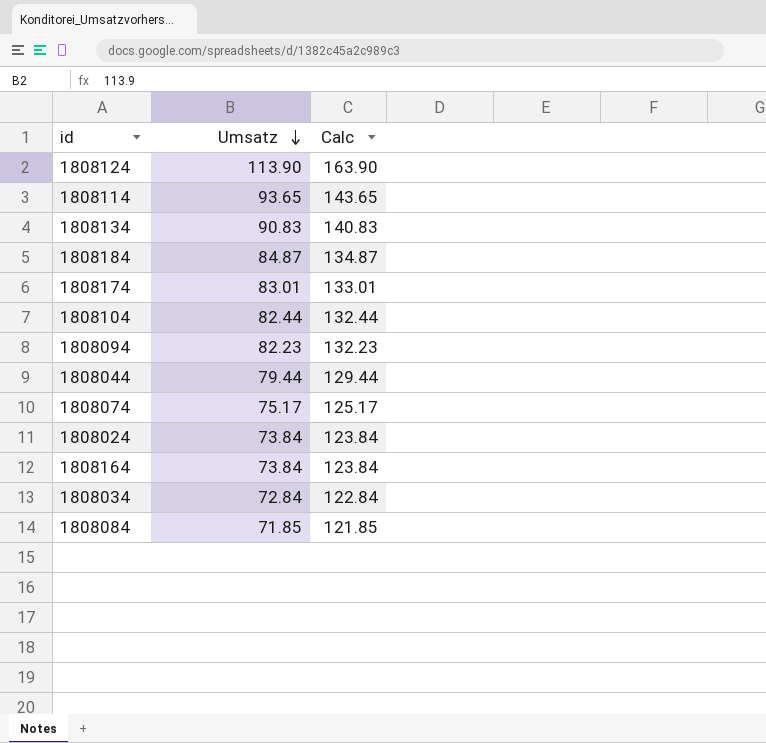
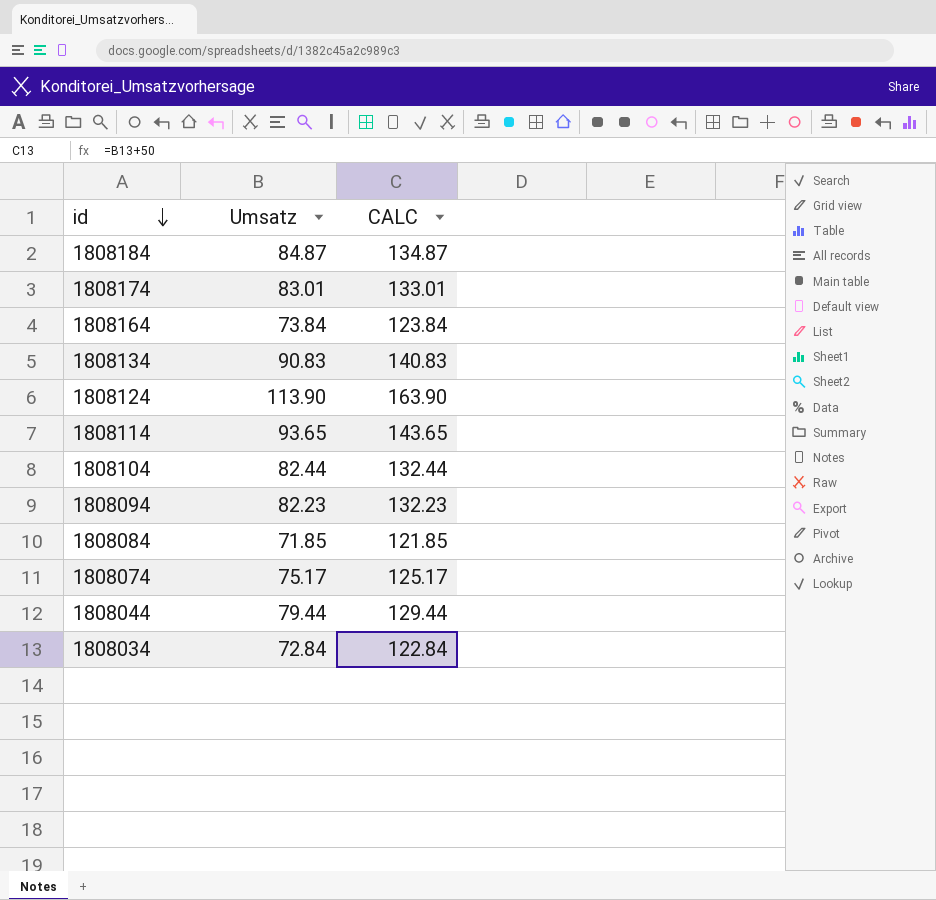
row order: Umsatz descending -> id descending
column name: Calc -> CALC
row 1808024: 73.84 | 123.84 -> none

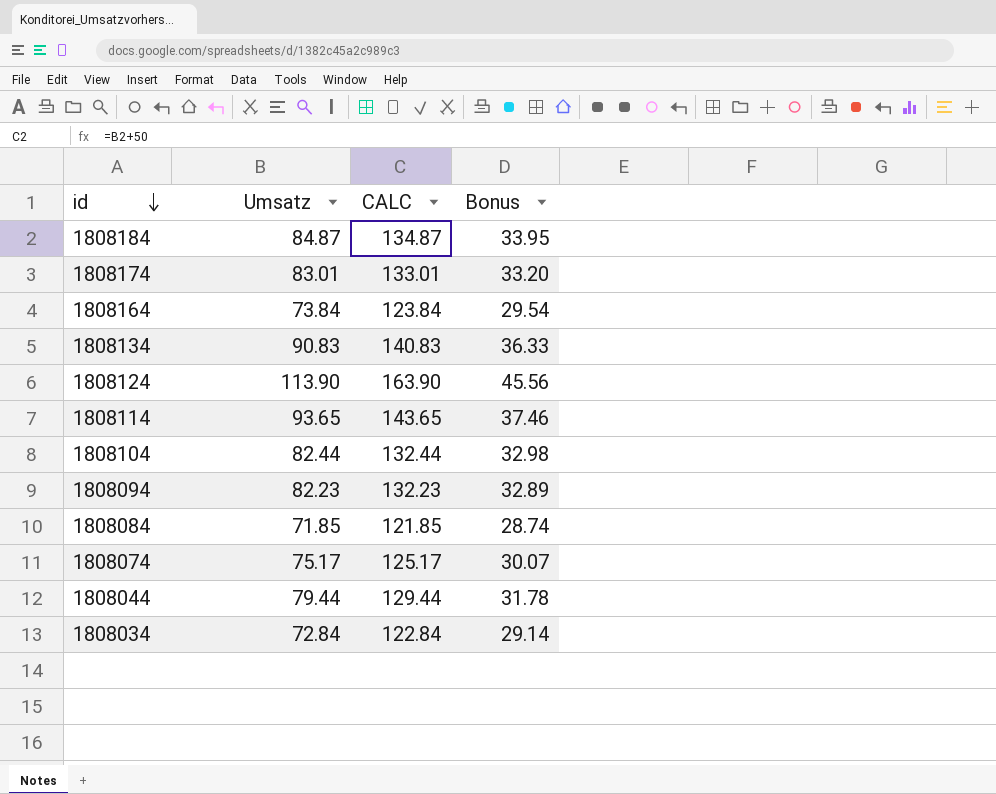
column Bonus | formula: none -> [Umsatz] * 0.4

